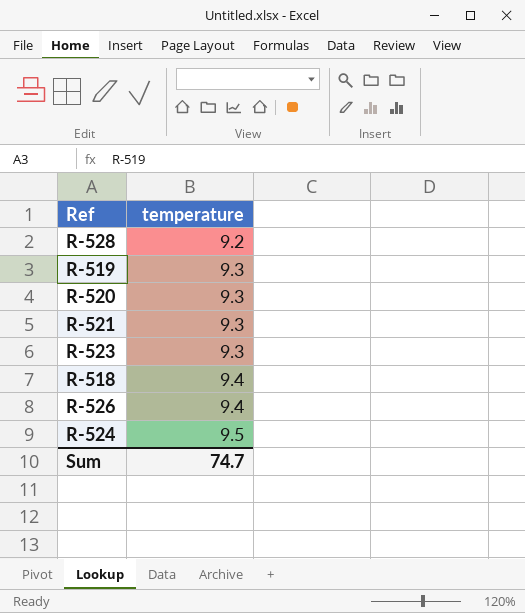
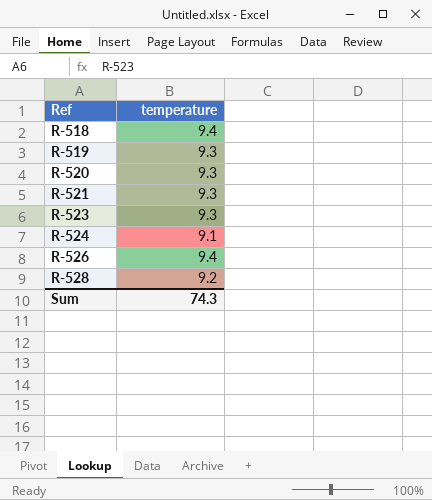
row order: temperature ascending -> Ref ascending
R-524 | temperature: 9.5 -> 9.1
Sum | temperature: 74.7 -> 74.3

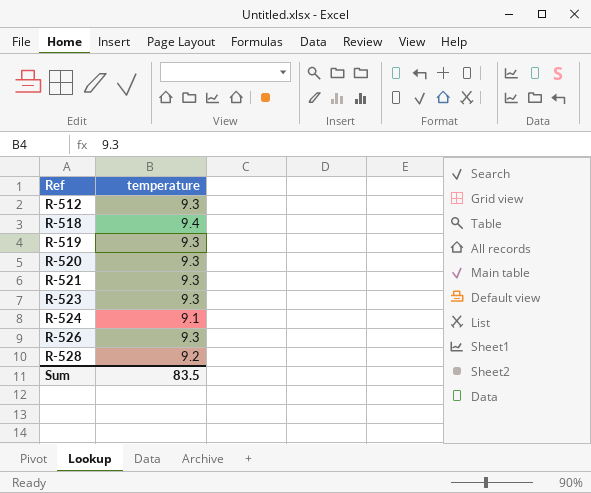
row R-512: none -> 9.3
R-526 | temperature: 9.4 -> 9.3
Sum | temperature: 74.3 -> 83.5

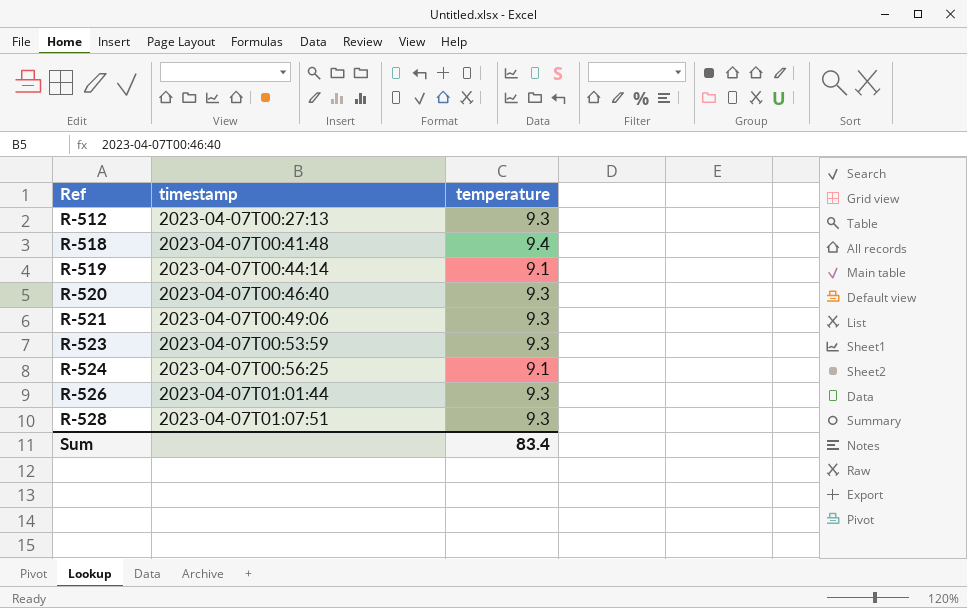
column timestamp | position: none -> 2
R-519 | temperature: 9.3 -> 9.1
R-528 | temperature: 9.2 -> 9.3
Sum | temperature: 83.5 -> 83.4

